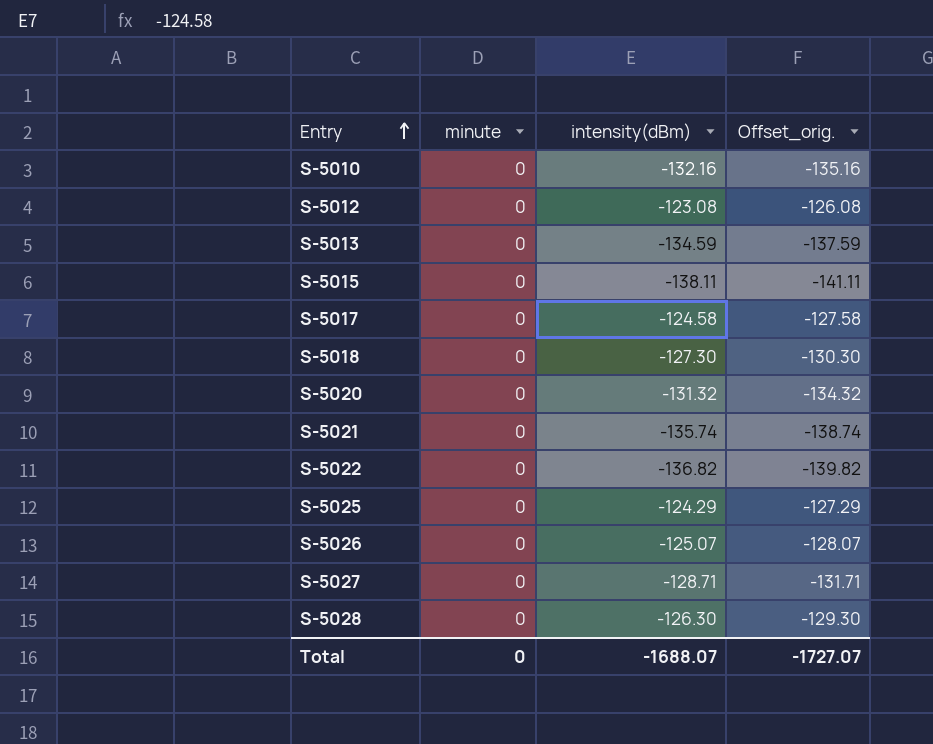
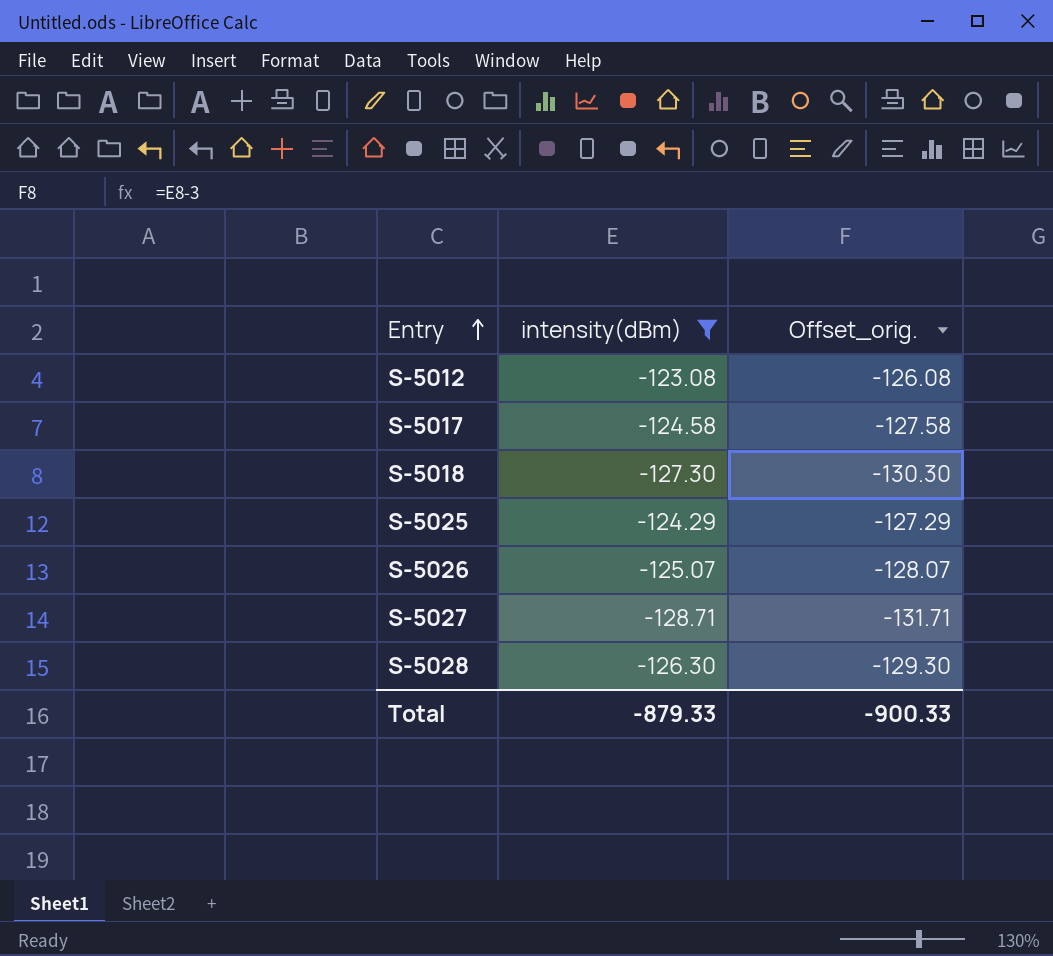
filter: none -> intensity(dBm) >= -128.71
column minute | position: 2 -> none
Total | intensity(dBm): -1688.07 -> -879.33
Total | Offset_orig.: -1727.07 -> -900.33

